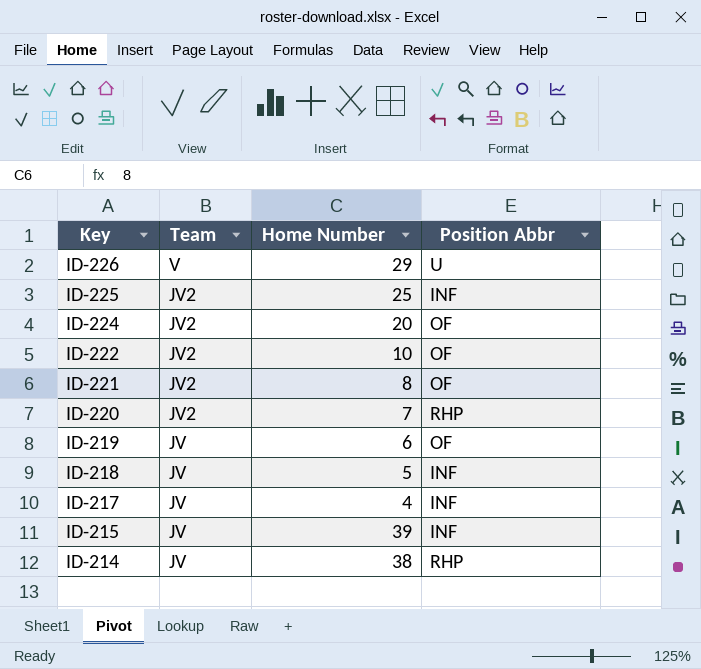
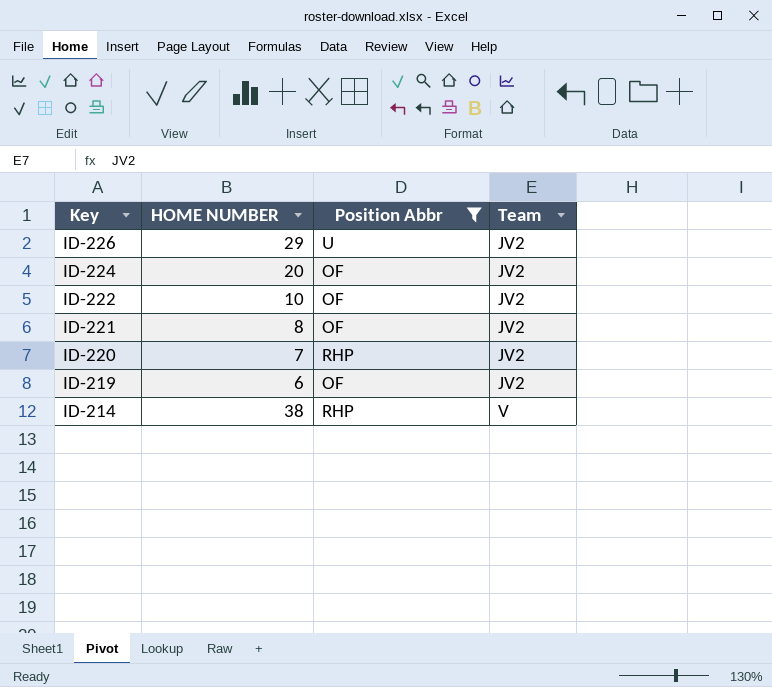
filter: none -> Position Abbr != INF
column name: Home Number -> HOME NUMBER
column Team | position: 2 -> 4
ID-226 | Team: V -> JV2
ID-219 | Team: JV -> JV2
ID-214 | Team: JV -> V

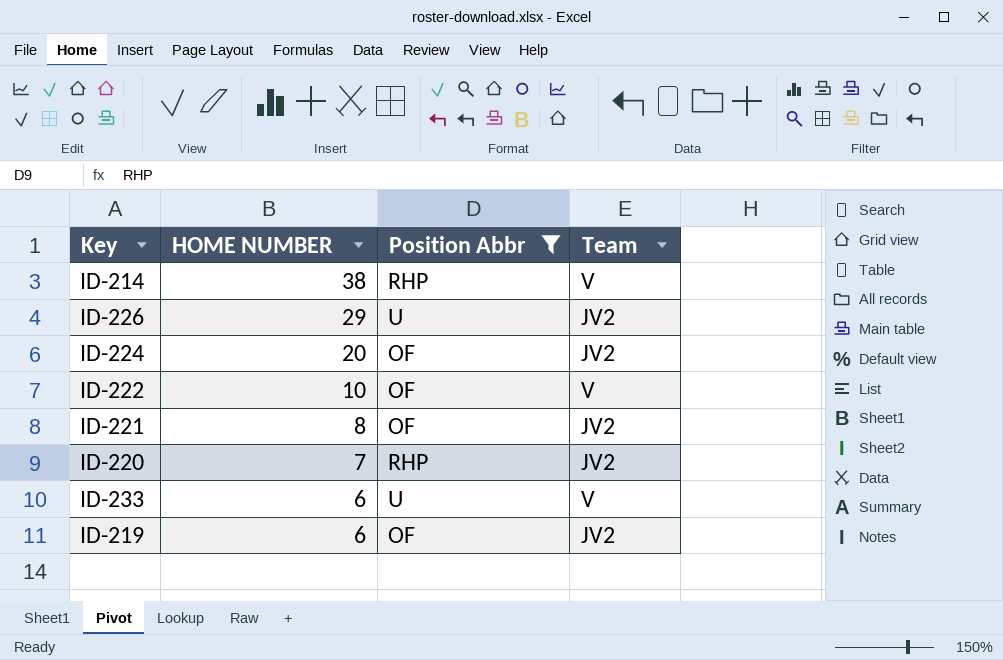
row order: Key descending -> HOME NUMBER descending
ID-222 | Team: JV2 -> V
row ID-233: none -> 6 | U | V

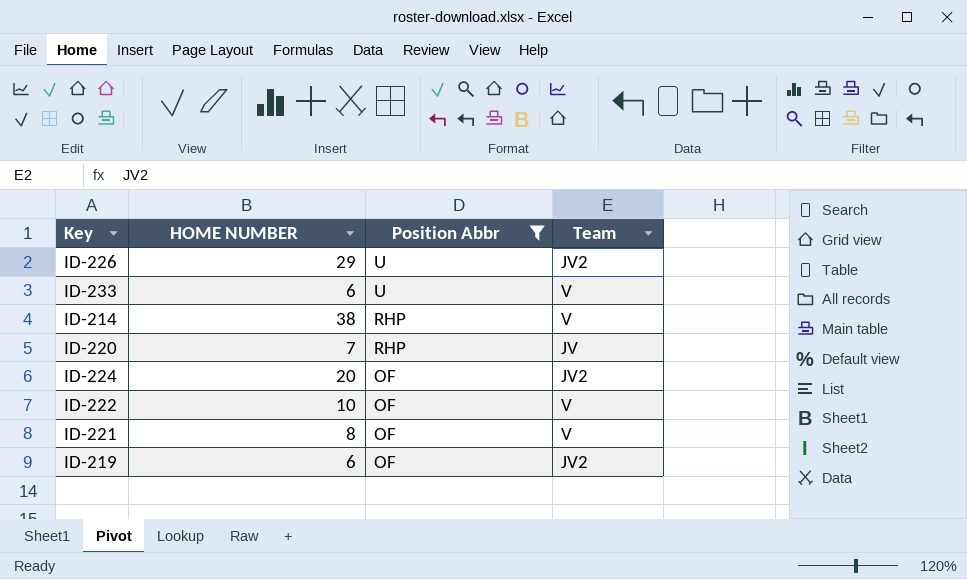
row order: HOME NUMBER descending -> Position Abbr descending
ID-220 | Team: JV2 -> JV
ID-221 | Team: JV2 -> V

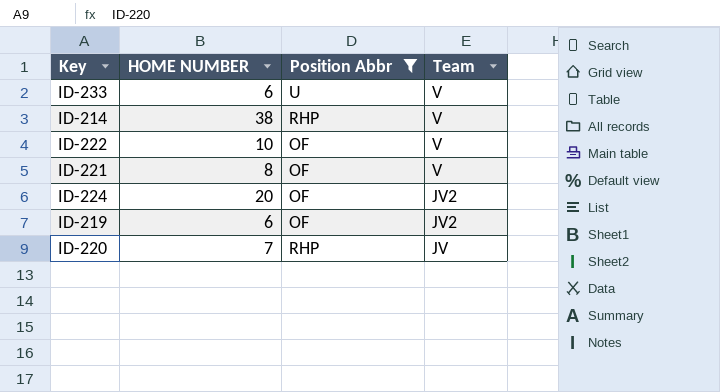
row order: Position Abbr descending -> Team descending
row ID-226: 29 | U | JV2 -> none

